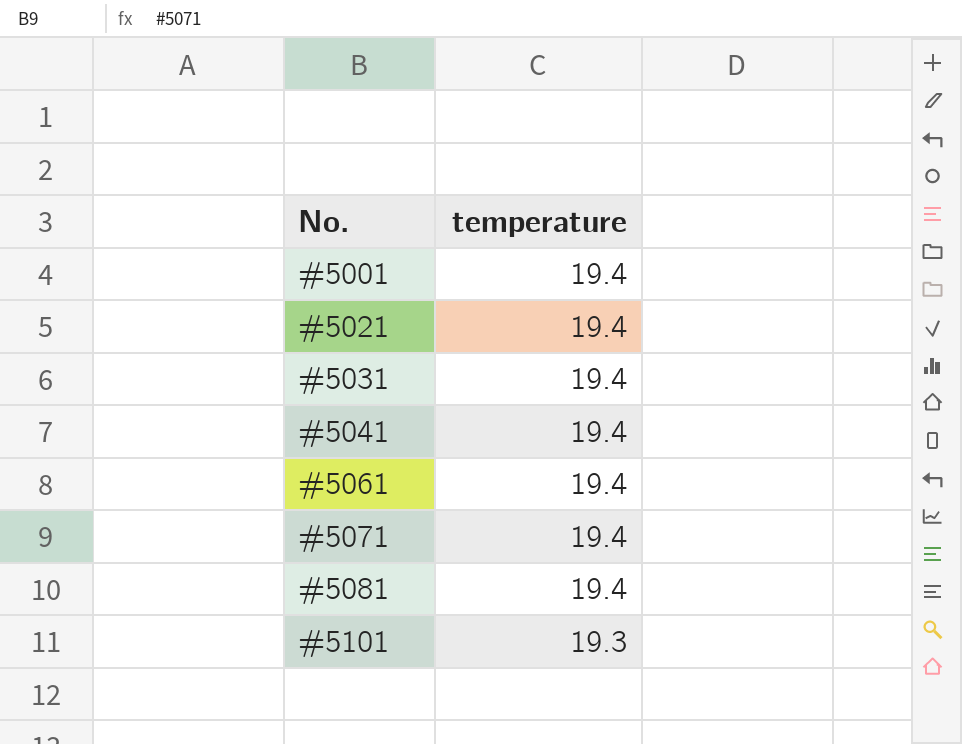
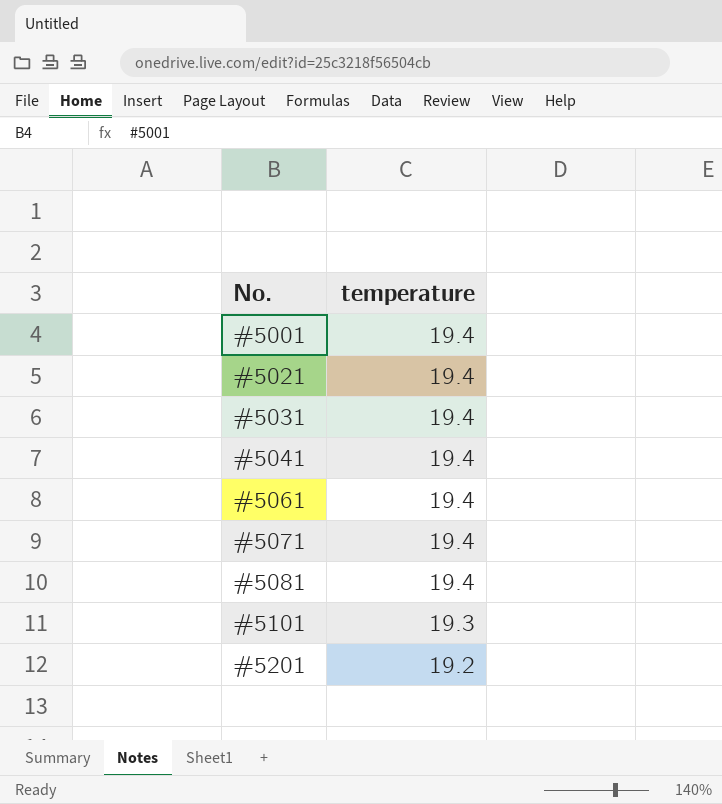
row #5201: none -> 19.2

